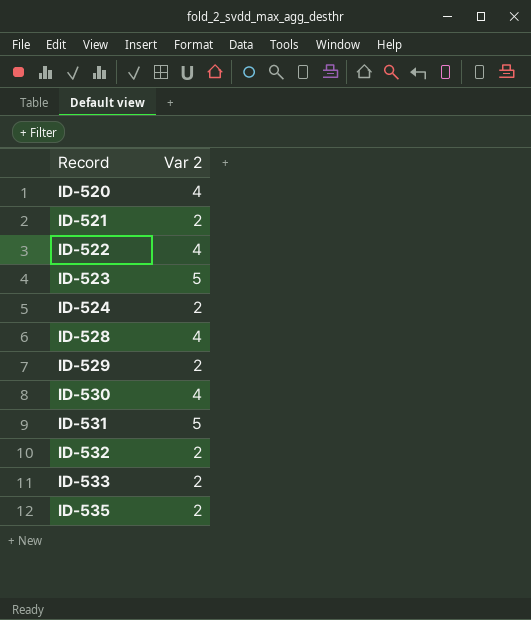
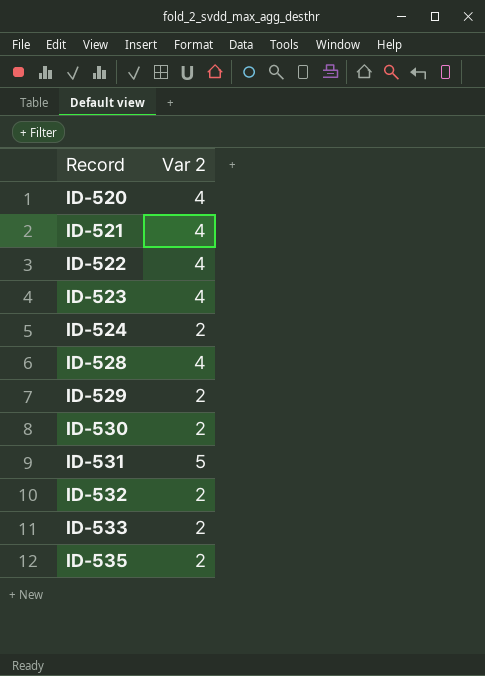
ID-521 | Var 2: 2 -> 4
ID-523 | Var 2: 5 -> 4
ID-530 | Var 2: 4 -> 2

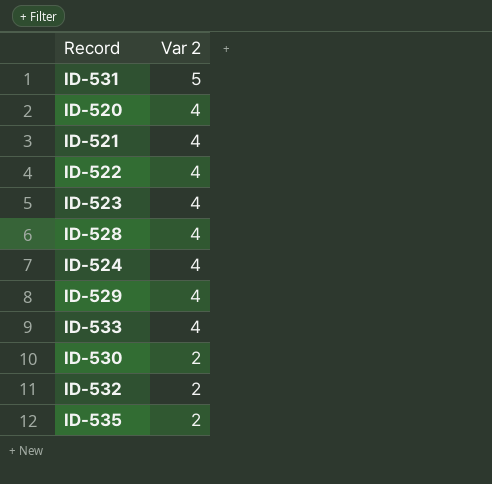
row order: Record ascending -> Var 2 descending
ID-524 | Var 2: 2 -> 4
ID-529 | Var 2: 2 -> 4
ID-533 | Var 2: 2 -> 4

